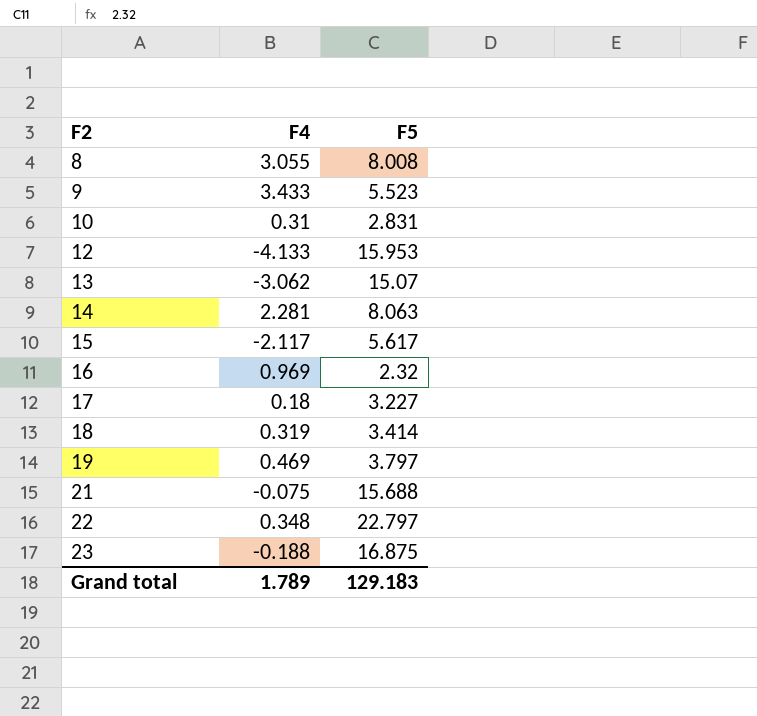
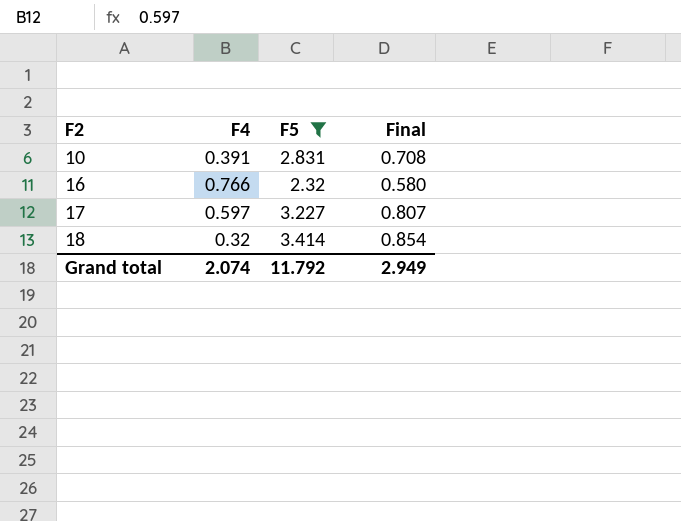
filter: none -> F5 <= 3.414
column Final | formula: none -> [F5] * 0.25
10 | F4: 0.31 -> 0.391
16 | F4: 0.969 -> 0.766
17 | F4: 0.18 -> 0.597
18 | F4: 0.319 -> 0.32
Grand total | F4: 1.789 -> 2.074
Grand total | F5: 129.183 -> 11.792

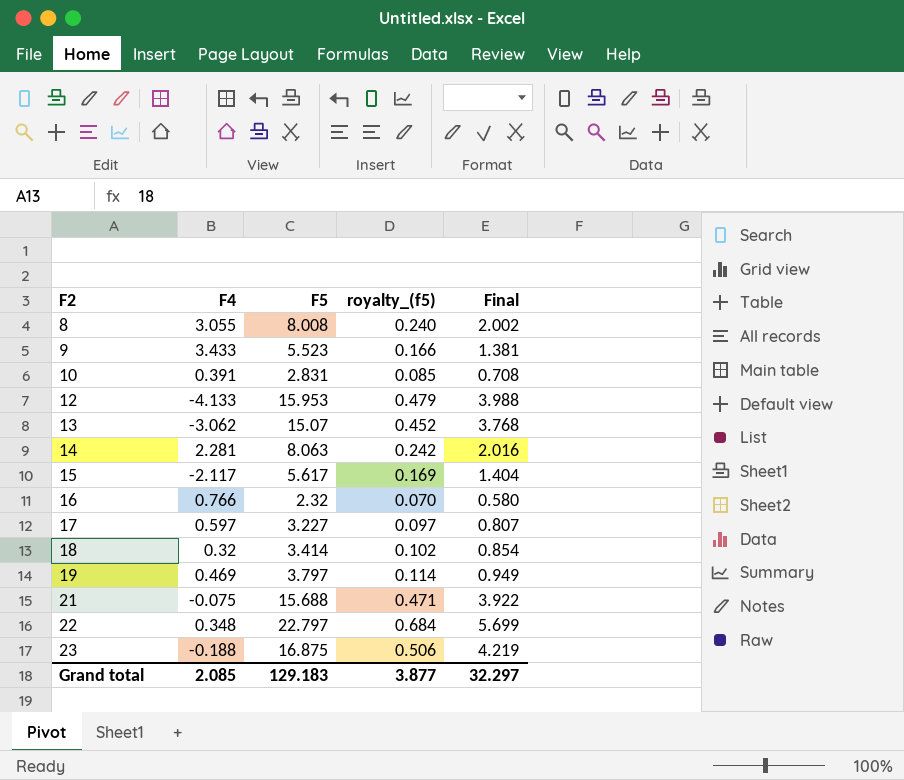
filter: F5 <= 3.414 -> none
column royalty_(f5) | formula: none -> [F5] * 0.03
Grand total | F4: 2.074 -> 2.085
Grand total | F5: 11.792 -> 129.183
Grand total | Final: 2.949 -> 32.297

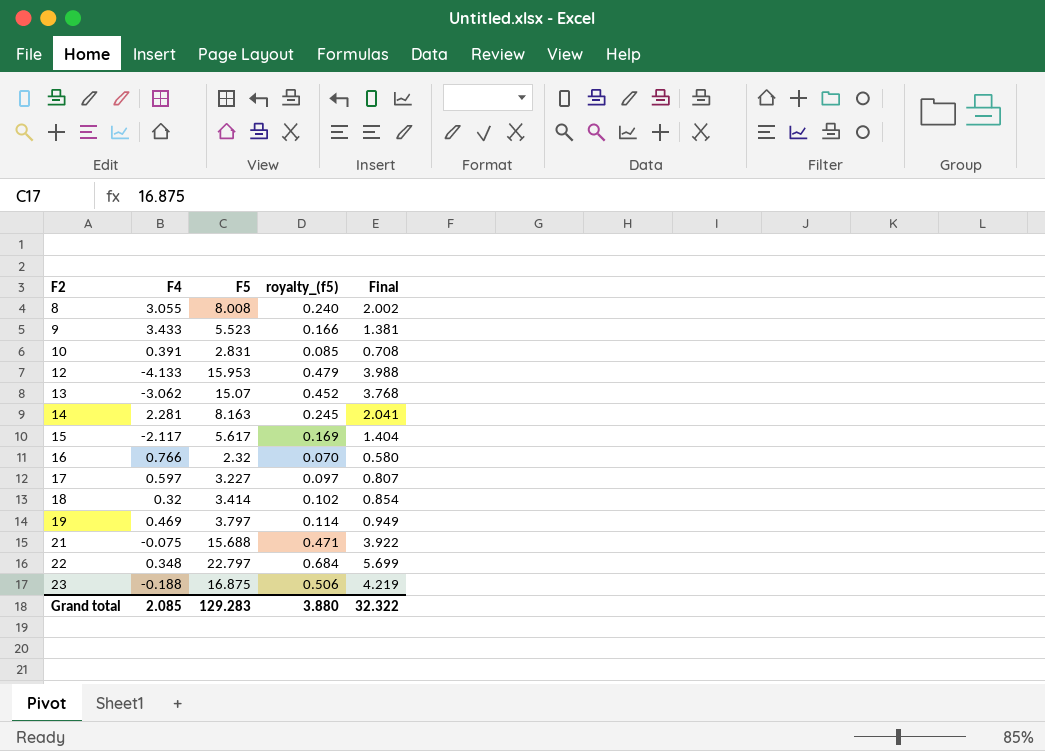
14 | F5: 8.063 -> 8.163
14 | royalty_(f5): 0.242 -> 0.245
14 | Final: 2.016 -> 2.041
Grand total | F5: 129.183 -> 129.283
Grand total | royalty_(f5): 3.877 -> 3.880
Grand total | Final: 32.297 -> 32.322

